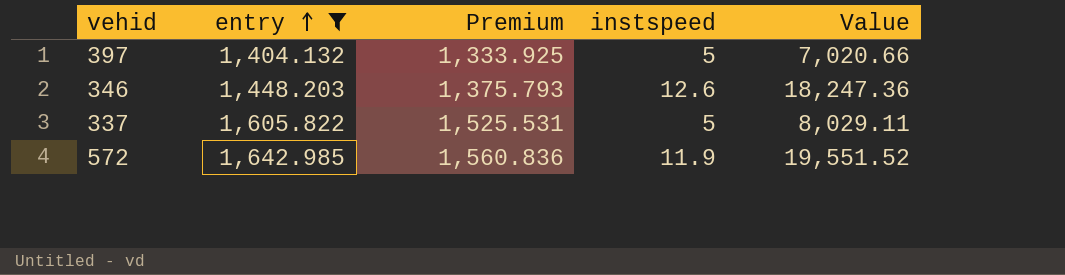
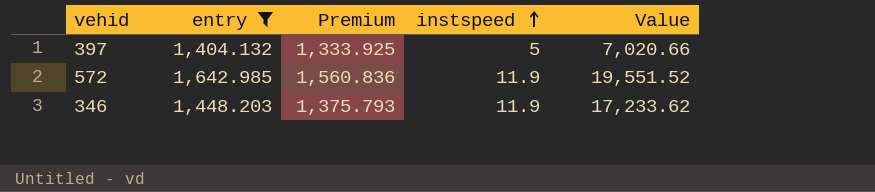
row order: entry ascending -> instspeed ascending
row 337: 1,605.822 | 1,525.531 | 5 | 8,029.11 -> none
346 | instspeed: 12.6 -> 11.9
346 | Value: 18,247.36 -> 17,233.62

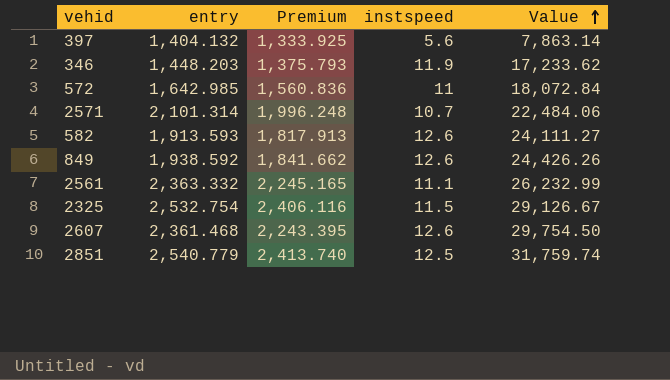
filter: entry <= 1,642.985 -> none
row order: instspeed ascending -> Value ascending
397 | instspeed: 5 -> 5.6
397 | Value: 7,020.66 -> 7,863.14
572 | instspeed: 11.9 -> 11
572 | Value: 19,551.52 -> 18,072.84

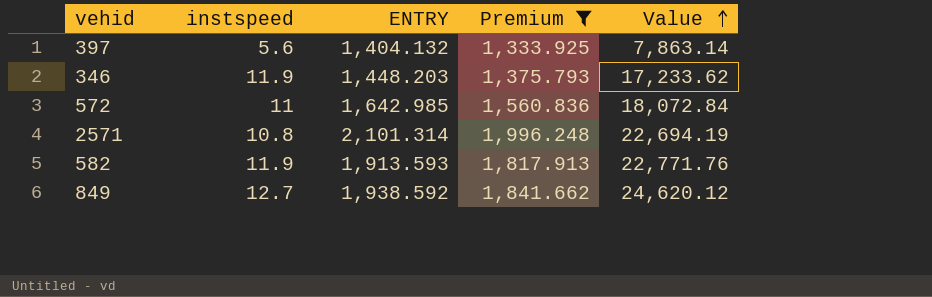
filter: none -> Premium <= 1,996.248
column instspeed | position: 4 -> 2
column name: entry -> ENTRY
2571 | instspeed: 10.7 -> 10.8
2571 | Value: 22,484.06 -> 22,694.19
582 | instspeed: 12.6 -> 11.9
582 | Value: 24,111.27 -> 22,771.76
849 | instspeed: 12.6 -> 12.7
849 | Value: 24,426.26 -> 24,620.12

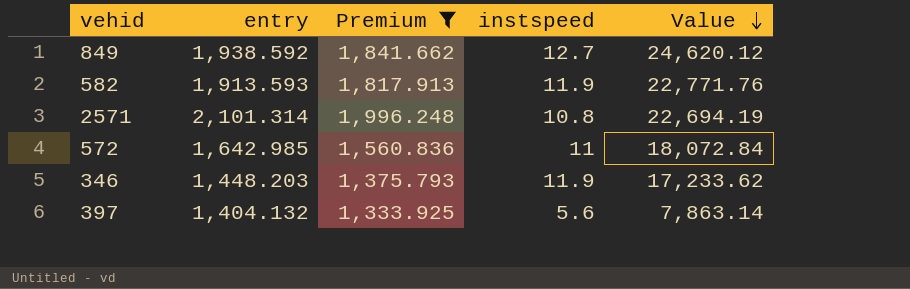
row order: Value ascending -> Value descending
column name: ENTRY -> entry
column instspeed | position: 2 -> 4

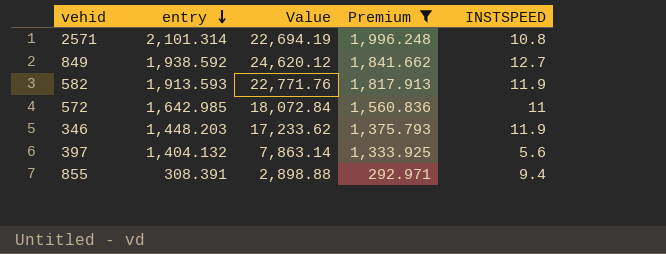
row order: Value descending -> entry descending
column Value | position: 5 -> 3
column name: instspeed -> INSTSPEED
row 855: none -> 308.391 | 2,898.88 | 292.971 | 9.4

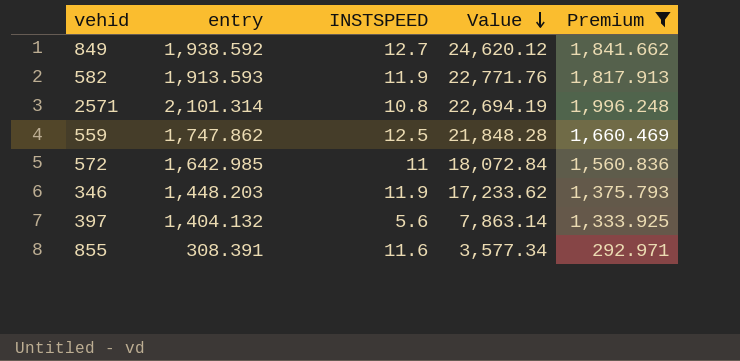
row order: entry descending -> Value descending
column INSTSPEED | position: 5 -> 3
row 559: none -> 1,747.862 | 12.5 | 21,848.28 | 1,660.469
855 | INSTSPEED: 9.4 -> 11.6
855 | Value: 2,898.88 -> 3,577.34

